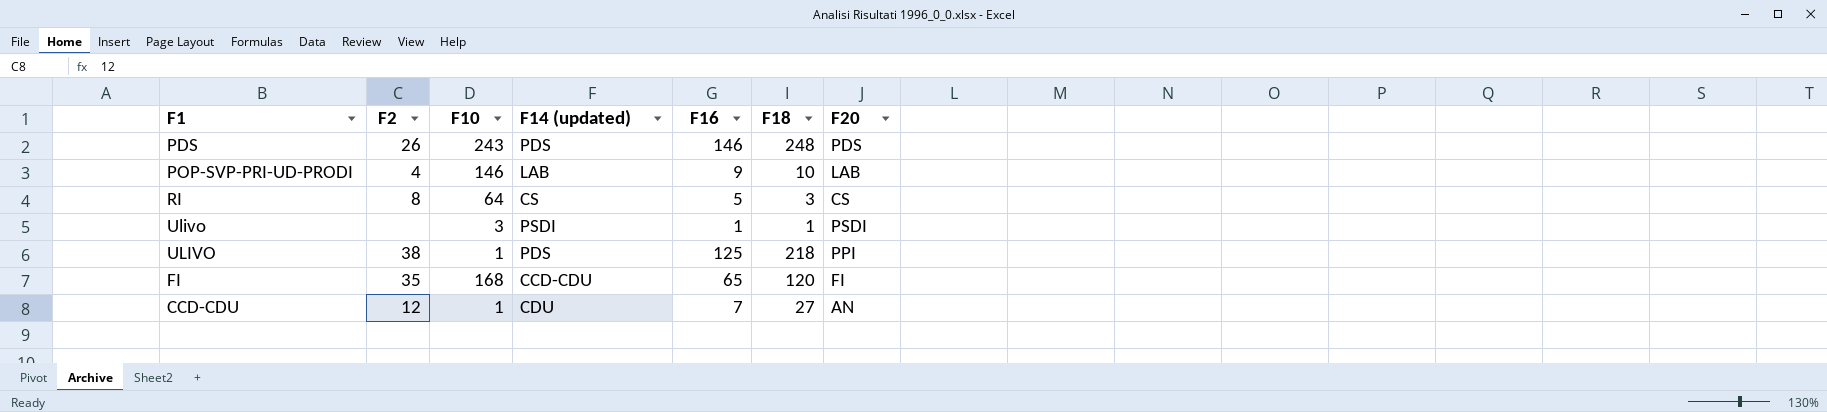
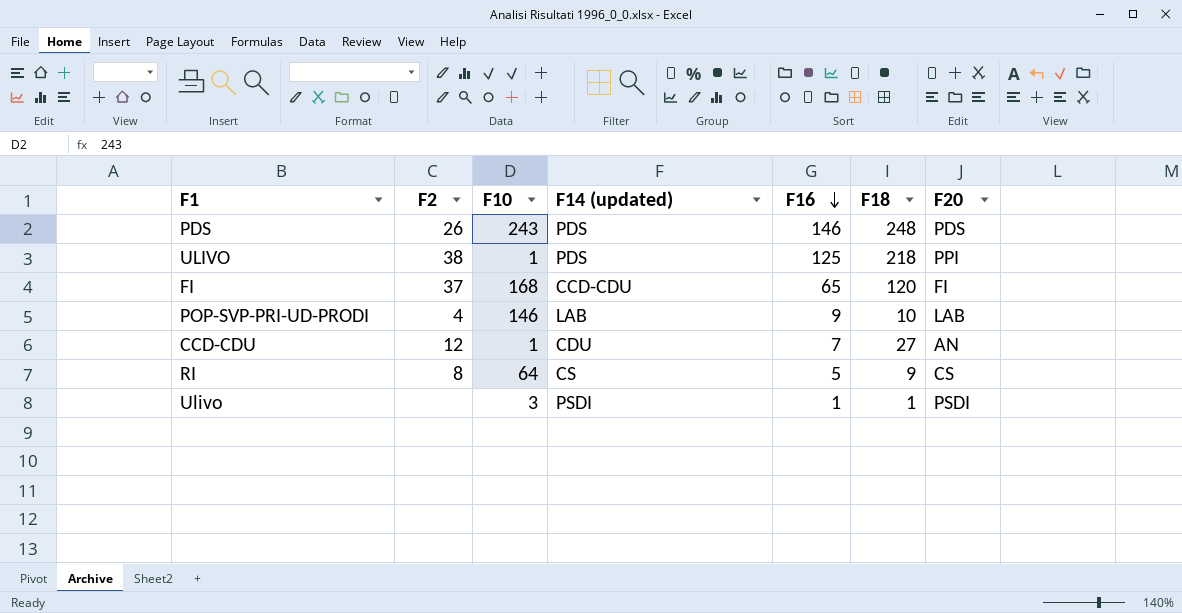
row order: none -> F16 descending
FI | F2: 35 -> 37
RI | F18: 3 -> 9

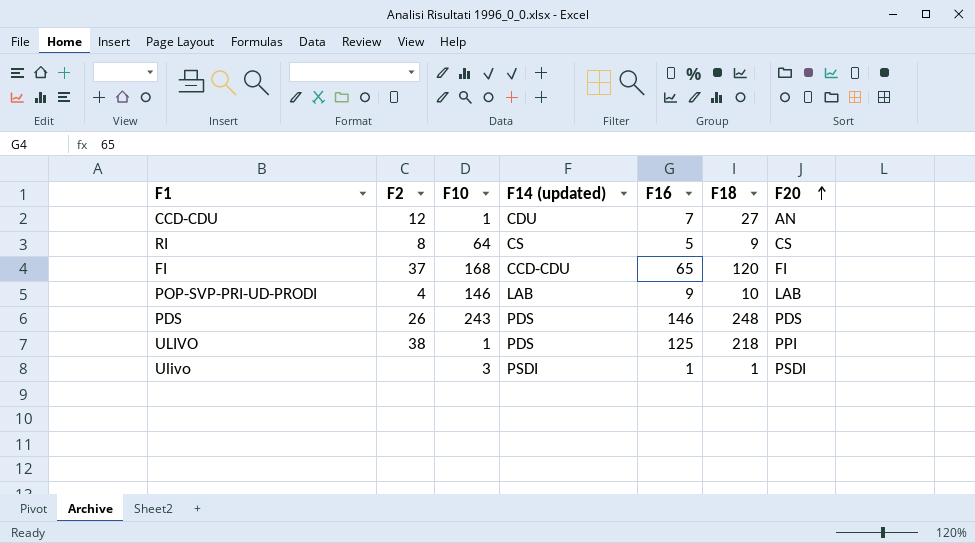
row order: F16 descending -> F20 ascending

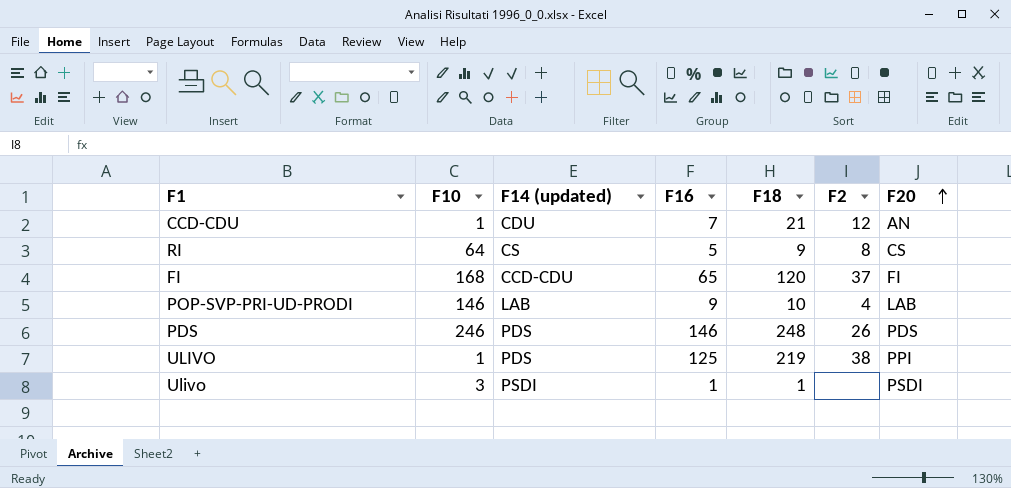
column F2 | position: 2 -> 6
CCD-CDU | F18: 27 -> 21
PDS | F10: 243 -> 246
ULIVO | F18: 218 -> 219

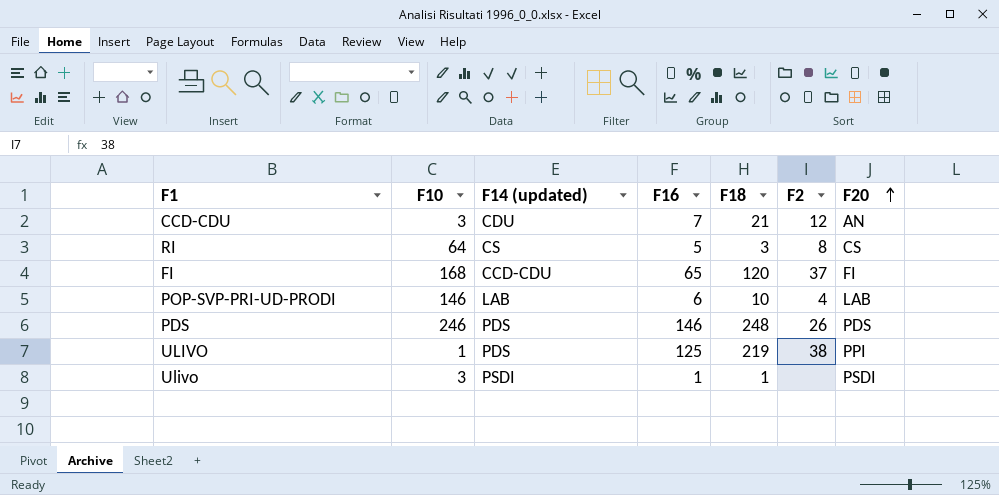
CCD-CDU | F10: 1 -> 3
RI | F18: 9 -> 3
POP-SVP-PRI-UD-PRODI | F16: 9 -> 6

